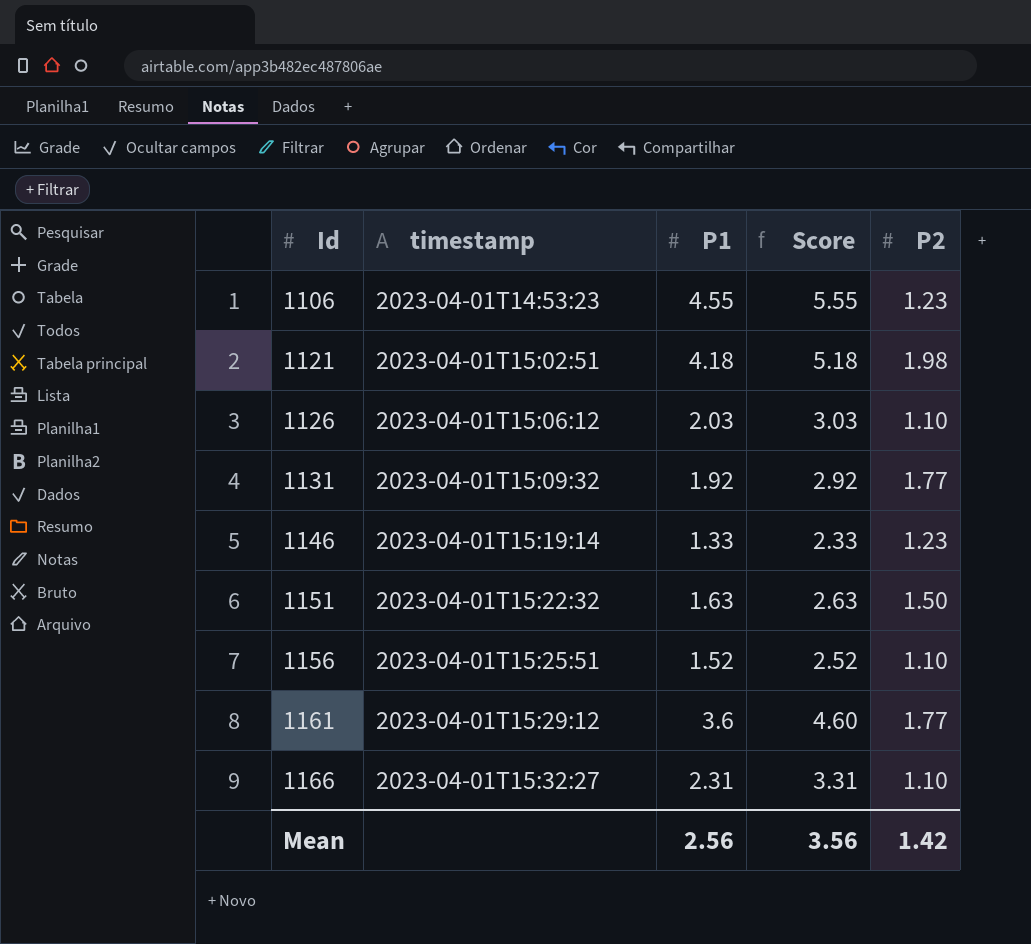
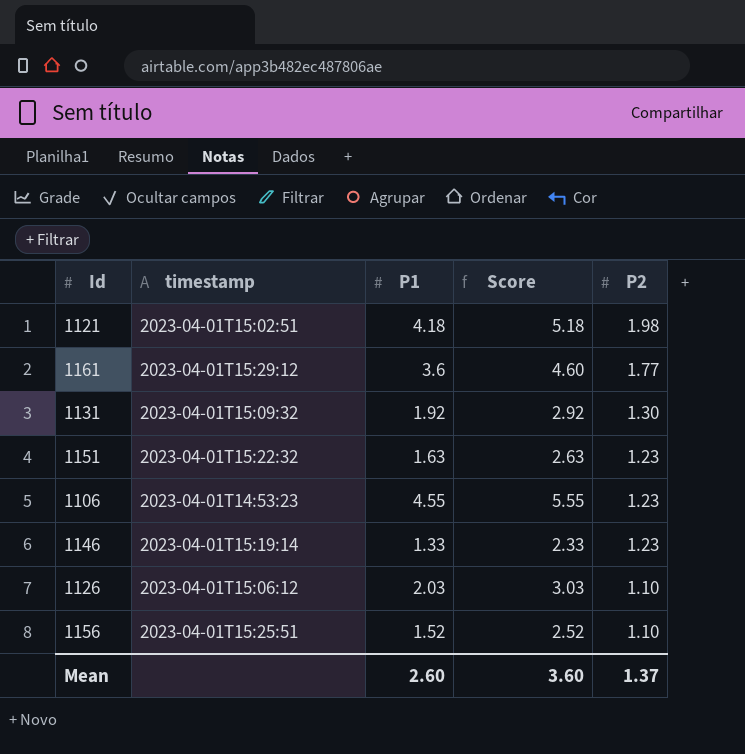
row order: Id ascending -> P2 descending
row 1166: 2023-04-01T15:32:27 | 2.31 | 3.31 | 1.10 -> none
1131 | P2: 1.77 -> 1.30
1151 | P2: 1.50 -> 1.23
Mean | P1: 2.56 -> 2.60
Mean | Score: 3.56 -> 3.60
Mean | P2: 1.42 -> 1.37

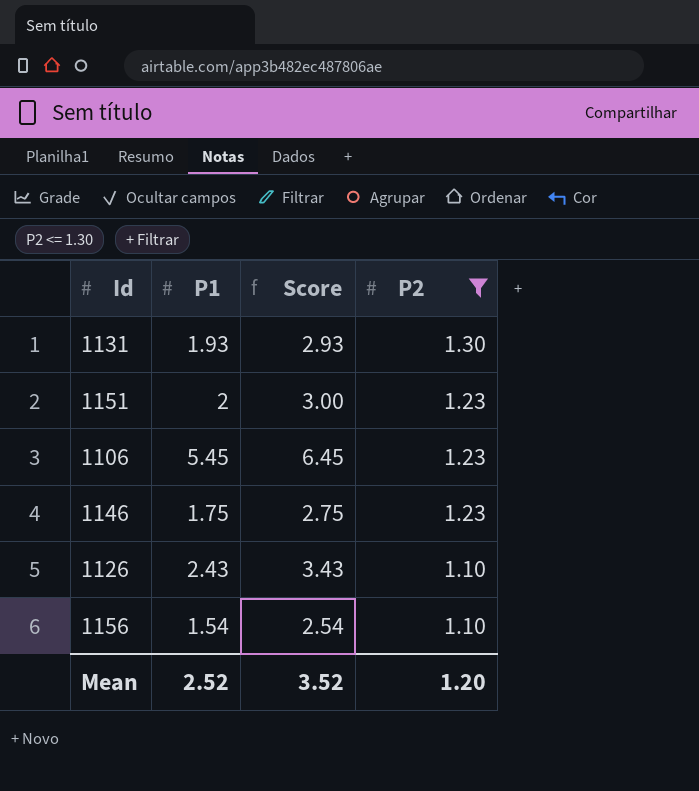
filter: none -> P2 <= 1.30
column timestamp | position: 2 -> none
1131 | P1: 1.92 -> 1.93
1131 | Score: 2.92 -> 2.93
1151 | P1: 1.63 -> 2
1151 | Score: 2.63 -> 3.00
1106 | P1: 4.55 -> 5.45
1106 | Score: 5.55 -> 6.45
1146 | P1: 1.33 -> 1.75
1146 | Score: 2.33 -> 2.75
1126 | P1: 2.03 -> 2.43
1126 | Score: 3.03 -> 3.43
1156 | P1: 1.52 -> 1.54
1156 | Score: 2.52 -> 2.54
Mean | P1: 2.60 -> 2.52
Mean | Score: 3.60 -> 3.52
Mean | P2: 1.37 -> 1.20

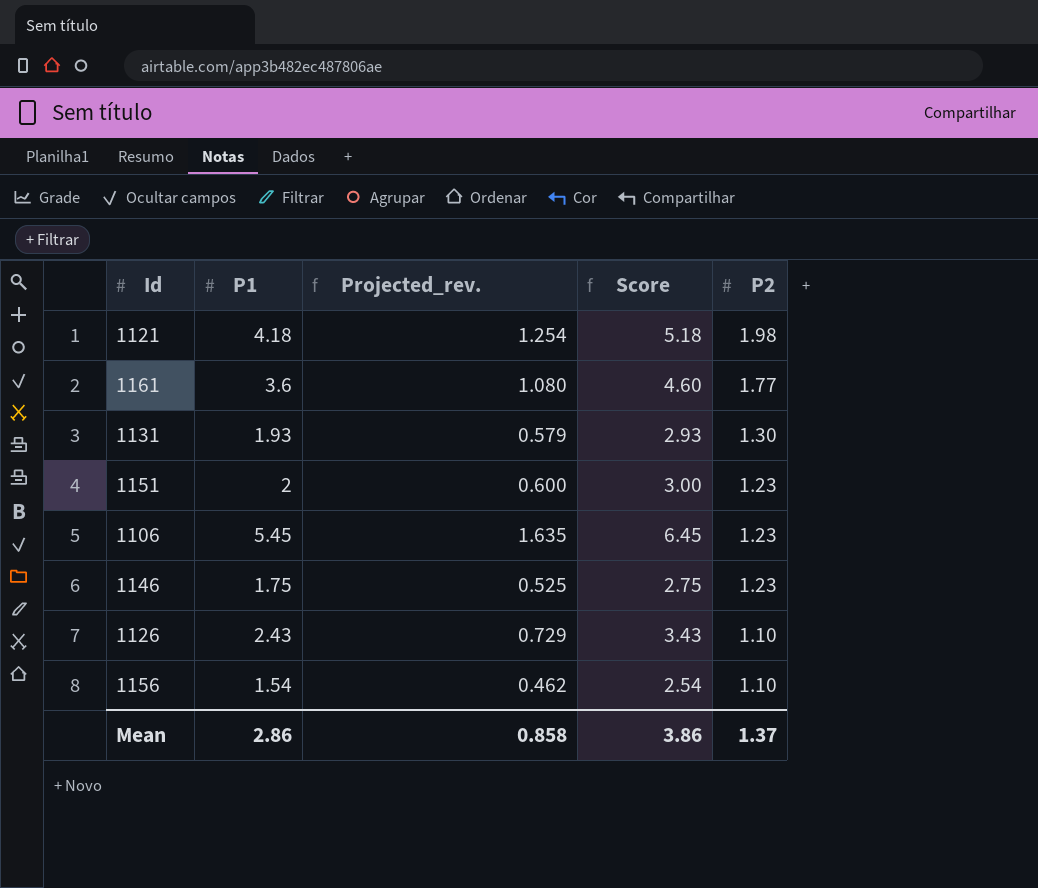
filter: P2 <= 1.30 -> none
column Projected_rev. | formula: none -> [P1] * 0.3
Mean | P1: 2.52 -> 2.86
Mean | Score: 3.52 -> 3.86
Mean | P2: 1.20 -> 1.37

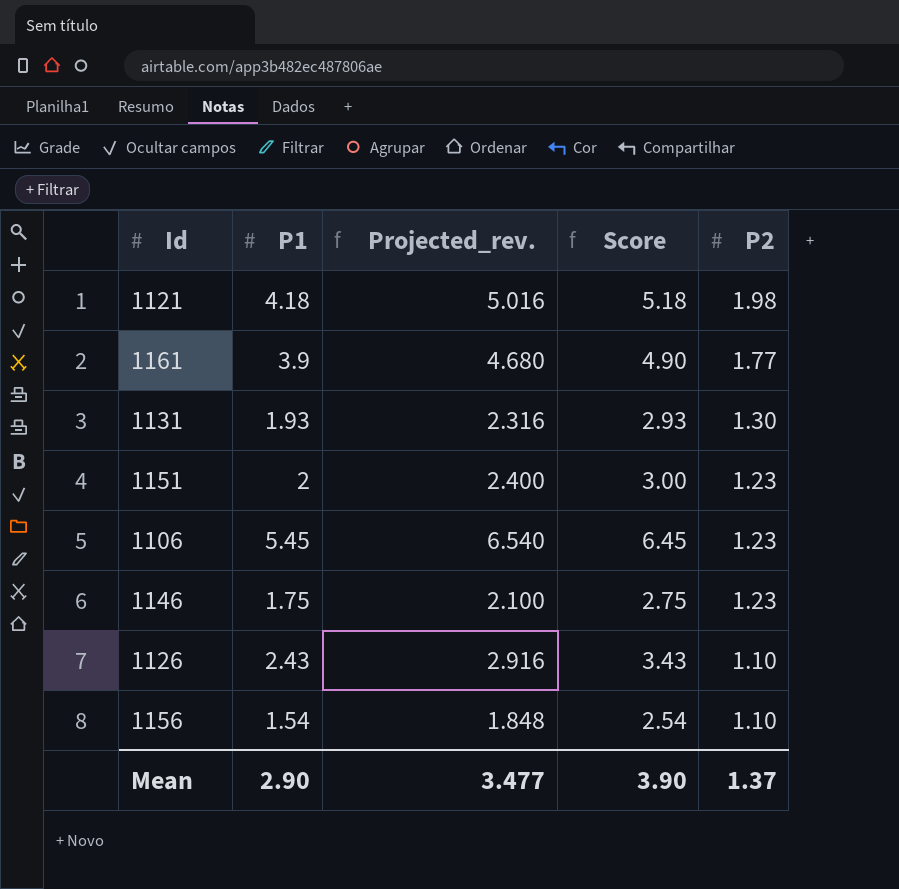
column Projected_rev. | formula: [P1] * 0.3 -> [P1] * 1.2
1161 | P1: 3.6 -> 3.9
1161 | Score: 4.60 -> 4.90
Mean | P1: 2.86 -> 2.90
Mean | Projected_rev.: 0.858 -> 3.477
Mean | Score: 3.86 -> 3.90

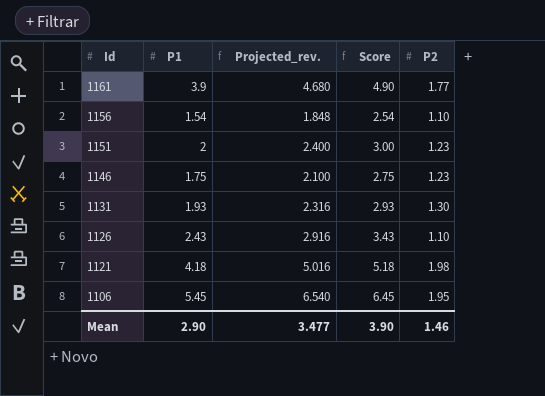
row order: P2 descending -> Id descending
1106 | P2: 1.23 -> 1.95
Mean | P2: 1.37 -> 1.46

